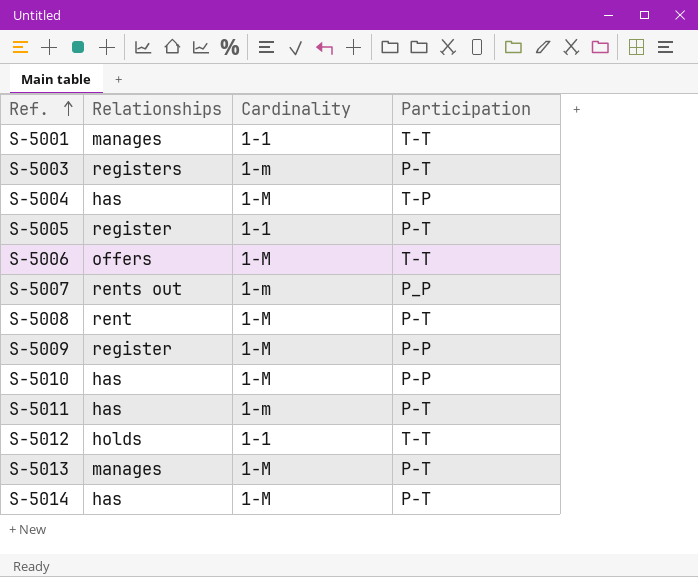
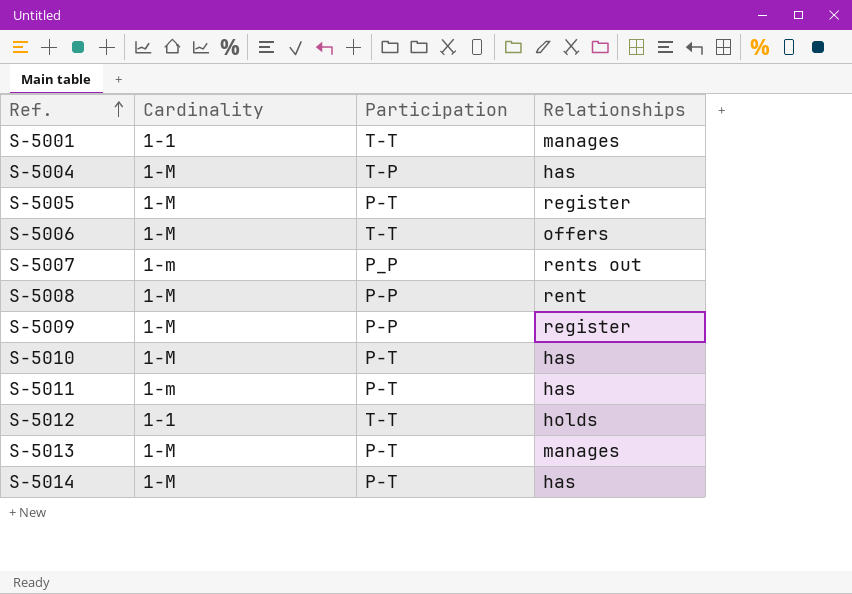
column Relationships | position: 2 -> 4
row S-5003: registers | 1-m | P-T -> none
S-5005 | Cardinality: 1-1 -> 1-M
S-5008 | Participation: P-T -> P-P
S-5010 | Participation: P-P -> P-T

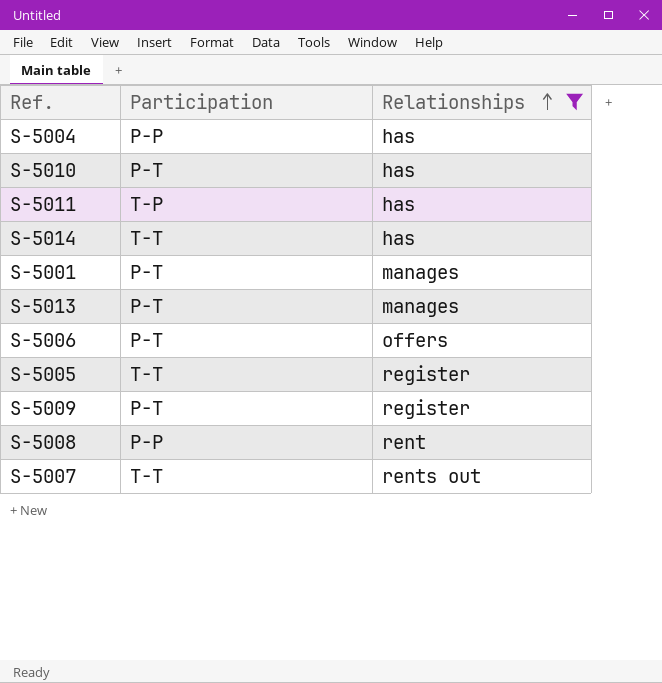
filter: none -> Relationships != holds
row order: Ref. ascending -> Relationships ascending
column Cardinality | position: 2 -> none
S-5004 | Participation: T-P -> P-P
S-5011 | Participation: P-T -> T-P
S-5014 | Participation: P-T -> T-T
S-5001 | Participation: T-T -> P-T
S-5006 | Participation: T-T -> P-T
S-5005 | Participation: P-T -> T-T
S-5009 | Participation: P-P -> P-T
S-5007 | Participation: P_P -> T-T

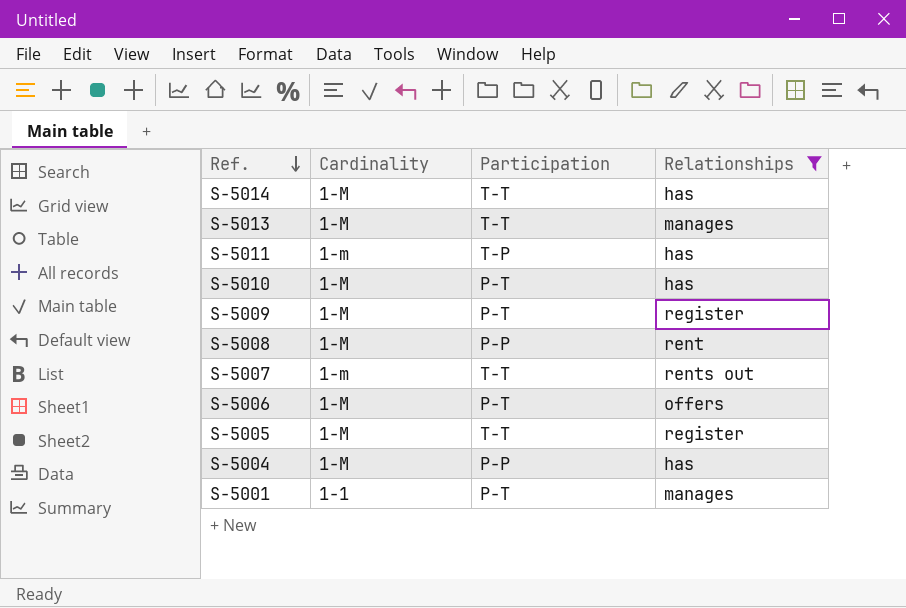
row order: Relationships ascending -> Ref. descending
column Cardinality | position: none -> 2
S-5013 | Participation: P-T -> T-T

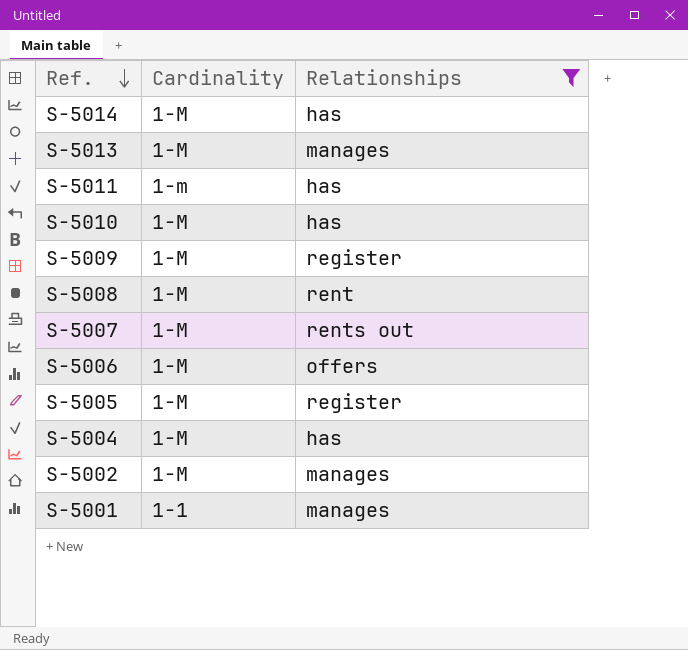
column Participation | position: 3 -> none
S-5007 | Cardinality: 1-m -> 1-M
row S-5002: none -> 1-M | manages

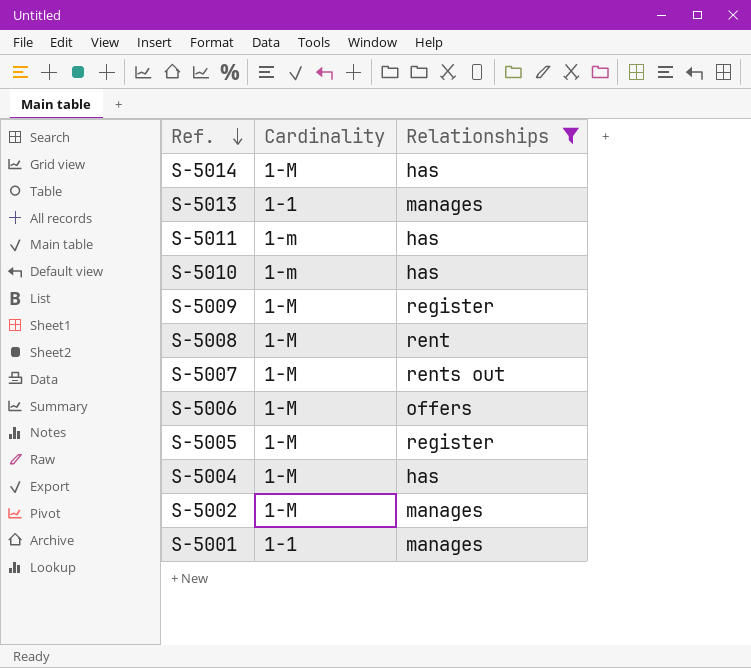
S-5013 | Cardinality: 1-M -> 1-1
S-5010 | Cardinality: 1-M -> 1-m

